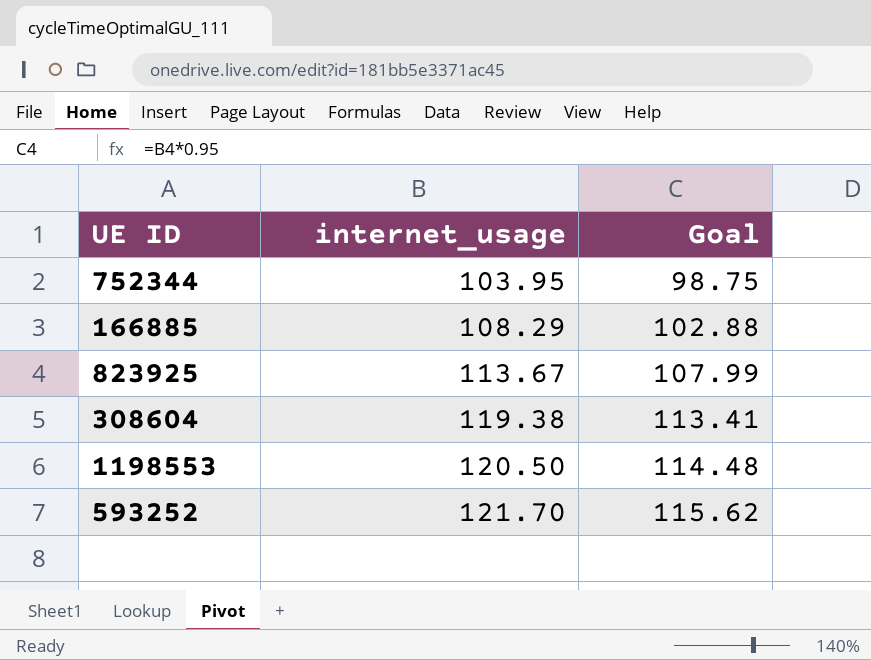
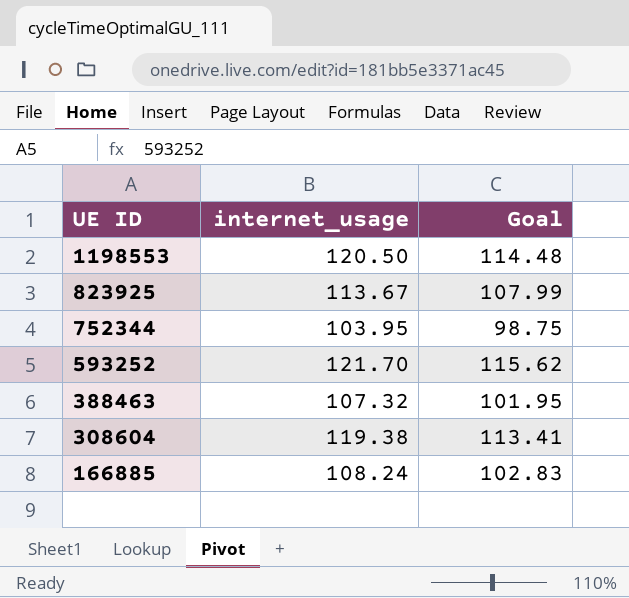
row order: internet_usage ascending -> UE ID descending
row 388463: none -> 107.32 | 101.95
166885 | internet_usage: 108.29 -> 108.24
166885 | Goal: 102.88 -> 102.83

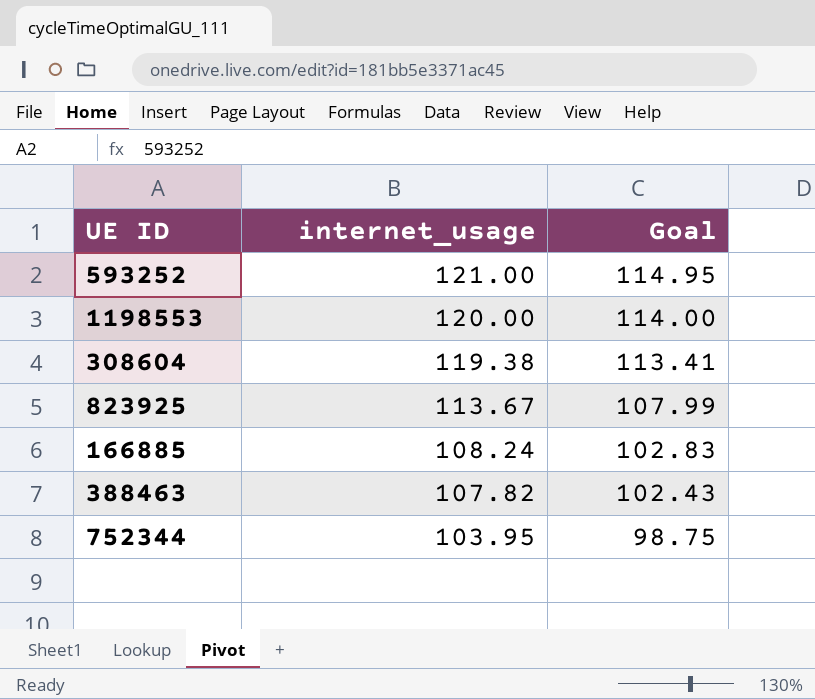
row order: UE ID descending -> internet_usage descending
593252 | internet_usage: 121.70 -> 121.00
593252 | Goal: 115.62 -> 114.95
1198553 | internet_usage: 120.50 -> 120.00
1198553 | Goal: 114.48 -> 114.00
388463 | internet_usage: 107.32 -> 107.82
388463 | Goal: 101.95 -> 102.43

